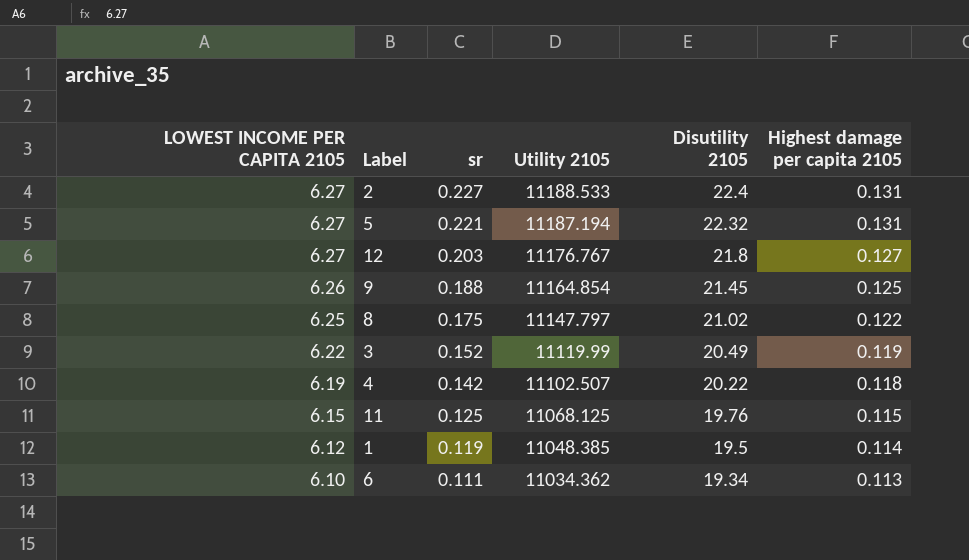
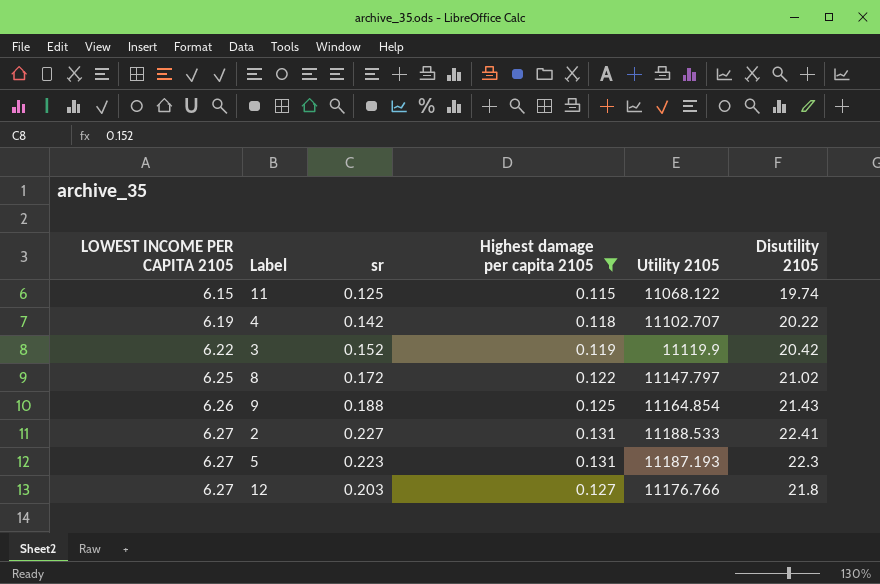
filter: none -> Highest damage per capita 2105 >= 0.115
row order: LOWEST INCOME PER CAPITA 2105 descending -> LOWEST INCOME PER CAPITA 2105 ascending
column Highest damage per capita 2105 | position: 6 -> 4
11 | Utility 2105: 11068.125 -> 11068.122
11 | Disutility 2105: 19.76 -> 19.74
4 | Utility 2105: 11102.507 -> 11102.707
3 | Utility 2105: 11119.99 -> 11119.9
3 | Disutility 2105: 20.49 -> 20.42
8 | sr: 0.175 -> 0.172
9 | Disutility 2105: 21.45 -> 21.43
2 | Disutility 2105: 22.4 -> 22.41
5 | sr: 0.221 -> 0.223
5 | Utility 2105: 11187.194 -> 11187.193
5 | Disutility 2105: 22.32 -> 22.3
12 | Utility 2105: 11176.767 -> 11176.766

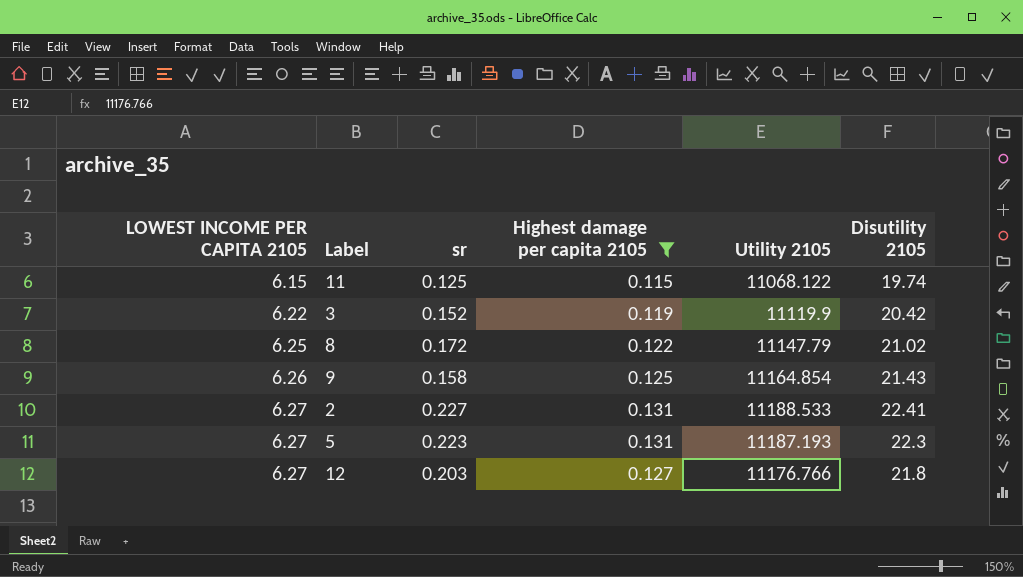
row 4: 6.19 | 0.142 | 0.118 | 11102.707 | 20.22 -> none
8 | Utility 2105: 11147.797 -> 11147.79
9 | sr: 0.188 -> 0.158

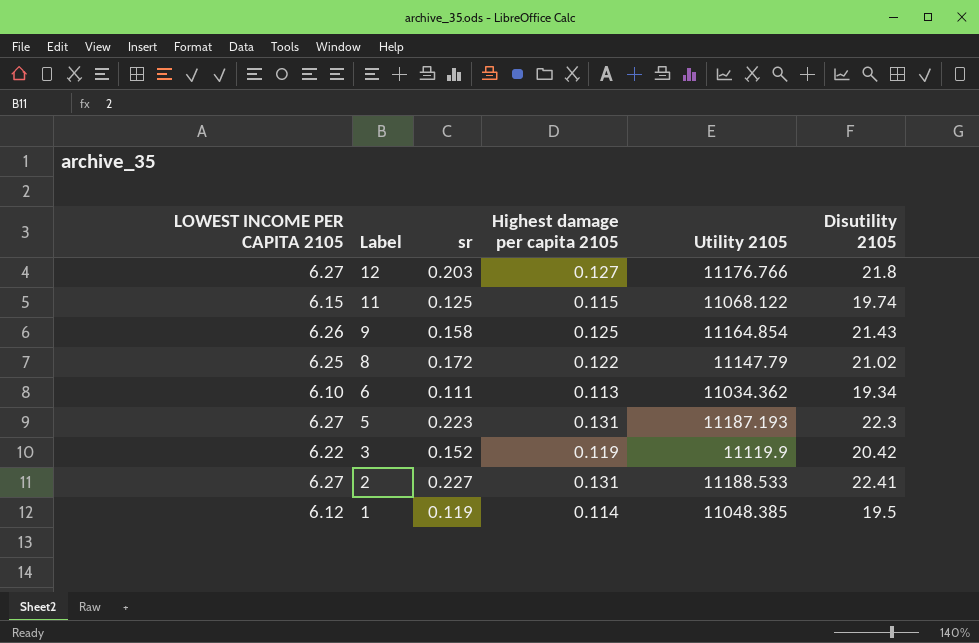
filter: Highest damage per capita 2105 >= 0.115 -> none
row order: LOWEST INCOME PER CAPITA 2105 ascending -> Label descending

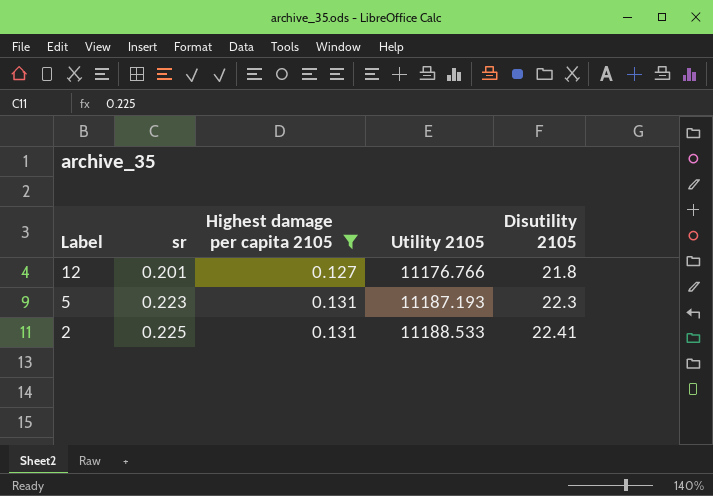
filter: none -> Highest damage per capita 2105 >= 0.127
column LOWEST INCOME PER CAPITA 2105 | position: 1 -> none
12 | sr: 0.203 -> 0.201
2 | sr: 0.227 -> 0.225

